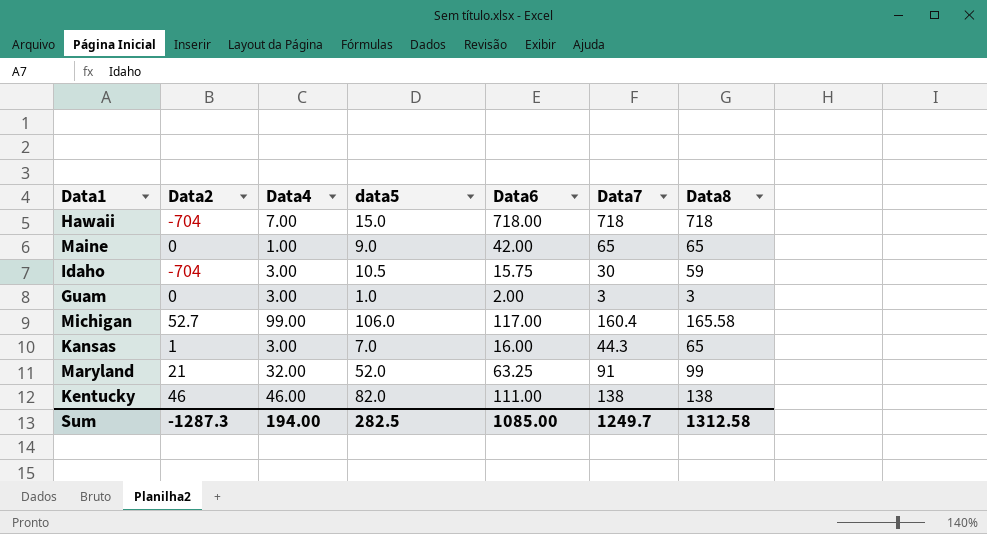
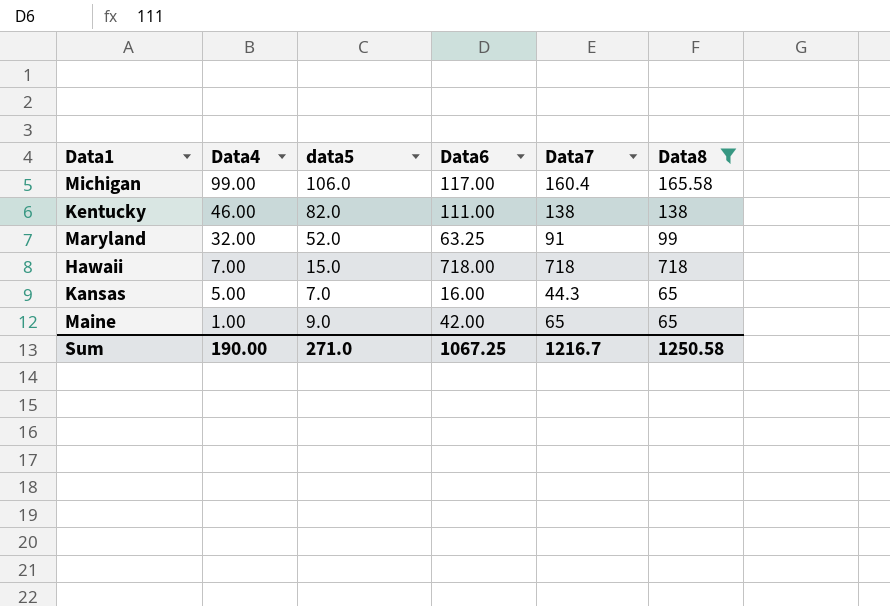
filter: none -> Data8 >= 65
row order: none -> Data4 descending
column Data2 | position: 2 -> none
Kansas | Data4: 3.00 -> 5.00
Sum | Data4: 194.00 -> 190.00
Sum | data5: 282.5 -> 271.0
Sum | Data6: 1085.00 -> 1067.25
Sum | Data7: 1249.7 -> 1216.7
Sum | Data8: 1312.58 -> 1250.58

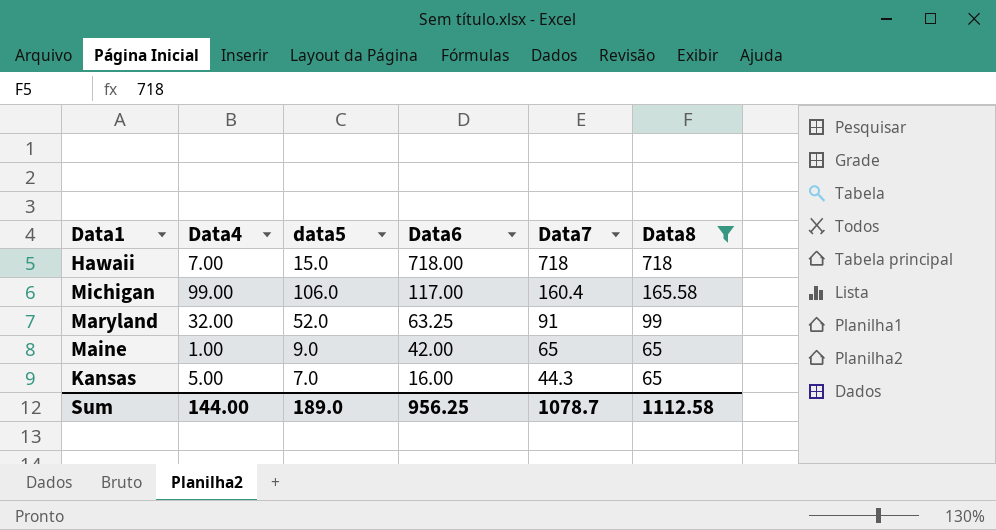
row order: Data4 descending -> Data6 descending
row Kentucky: 46.00 | 82.0 | 111.00 | 138 | 138 -> none
Sum | Data4: 190.00 -> 144.00
Sum | data5: 271.0 -> 189.0
Sum | Data6: 1067.25 -> 956.25
Sum | Data7: 1216.7 -> 1078.7
Sum | Data8: 1250.58 -> 1112.58

